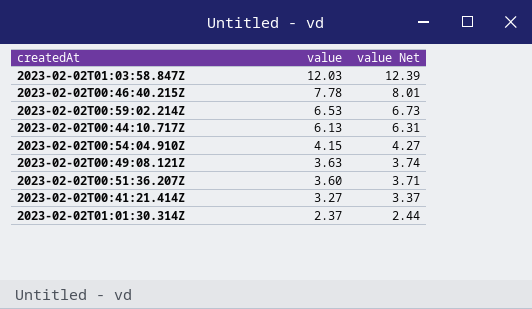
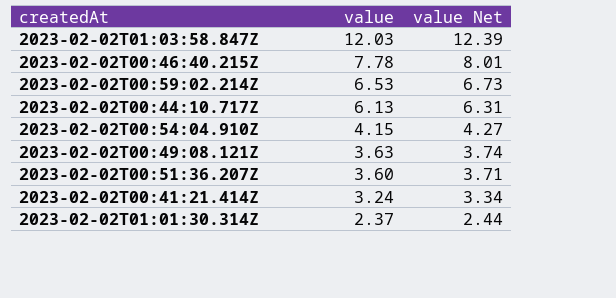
2023-02-02T00:41:21.414Z | value: 3.27 -> 3.24
2023-02-02T00:41:21.414Z | value Net: 3.37 -> 3.34

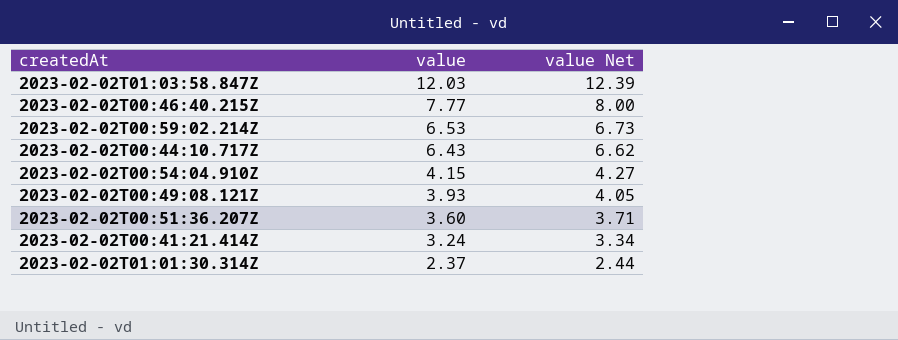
2023-02-02T00:46:40.215Z | value: 7.78 -> 7.77
2023-02-02T00:46:40.215Z | value Net: 8.01 -> 8.00
2023-02-02T00:44:10.717Z | value: 6.13 -> 6.43
2023-02-02T00:44:10.717Z | value Net: 6.31 -> 6.62
2023-02-02T00:49:08.121Z | value: 3.63 -> 3.93
2023-02-02T00:49:08.121Z | value Net: 3.74 -> 4.05

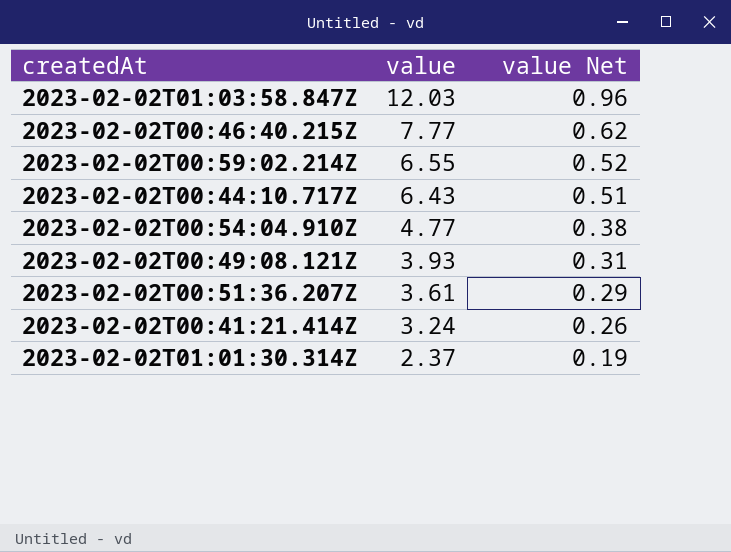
column value Net | formula: [value] * 1.03 -> [value] * 0.08
2023-02-02T00:59:02.214Z | value: 6.53 -> 6.55
2023-02-02T00:54:04.910Z | value: 4.15 -> 4.77
2023-02-02T00:51:36.207Z | value: 3.60 -> 3.61

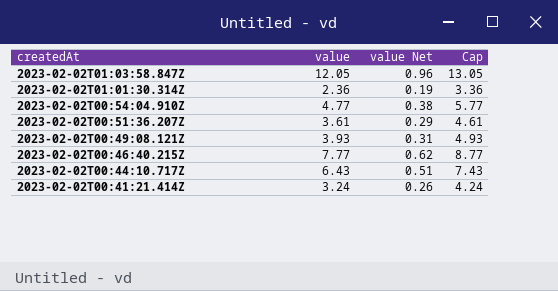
row order: value descending -> createdAt descending
column Cap | formula: none -> [value] + 1
row 2023-02-02T00:59:02.214Z: 6.55 | 0.52 -> none
2023-02-02T01:03:58.847Z | value: 12.03 -> 12.05
2023-02-02T01:01:30.314Z | value: 2.37 -> 2.36

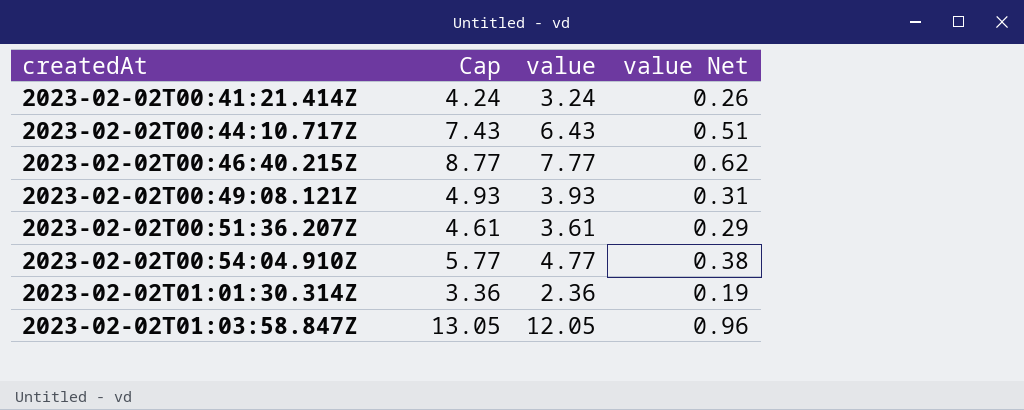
row order: createdAt descending -> createdAt ascending
column Cap | position: 4 -> 2

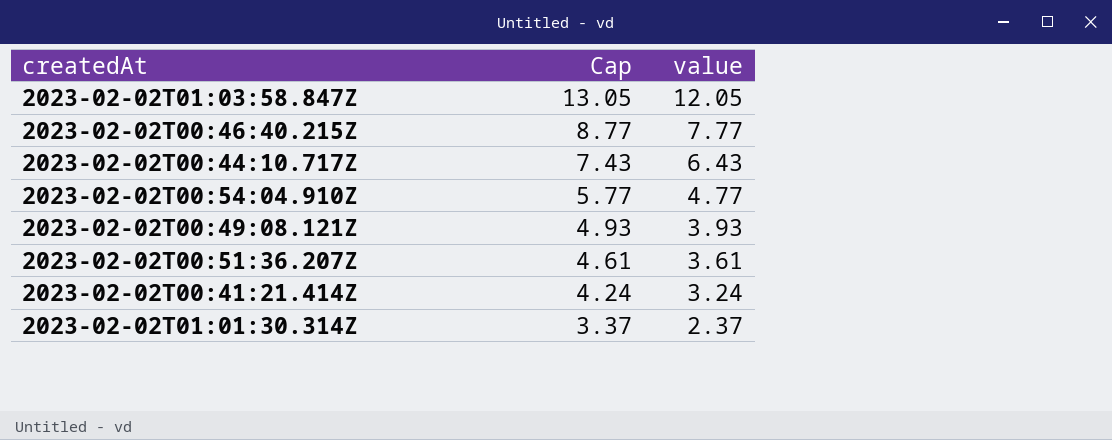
row order: createdAt ascending -> Cap descending
column value Net | formula: [value] * 0.08 -> none
2023-02-02T01:01:30.314Z | Cap: 3.36 -> 3.37
2023-02-02T01:01:30.314Z | value: 2.36 -> 2.37

